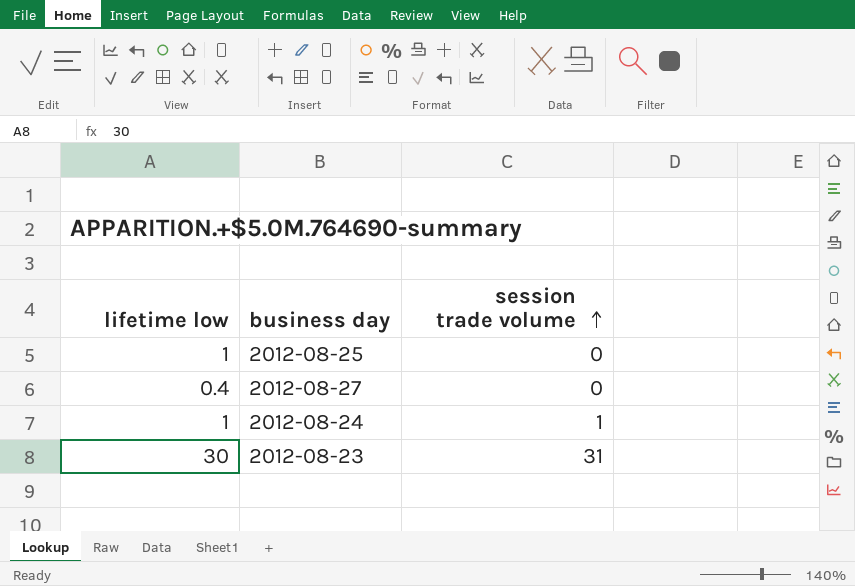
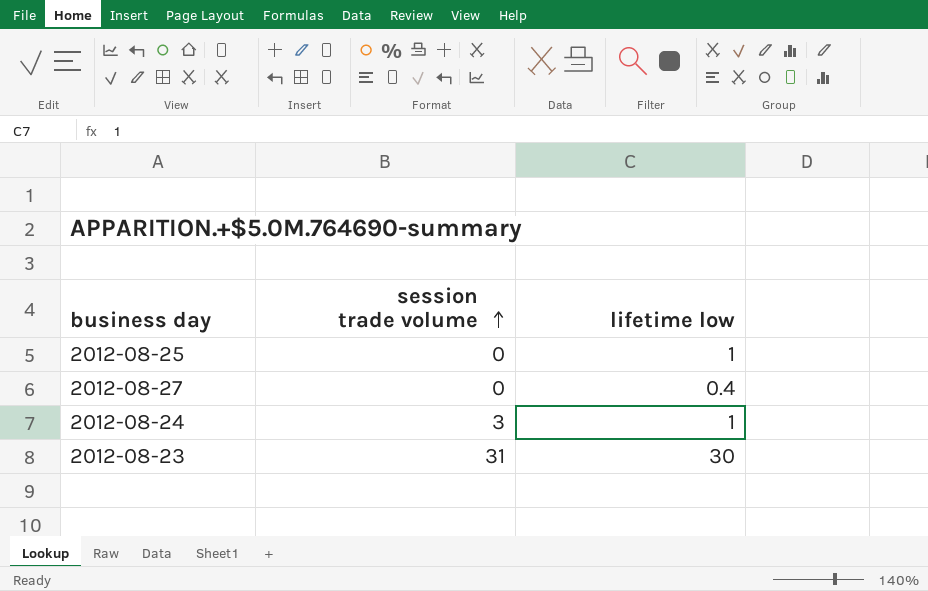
column lifetime low | position: 1 -> 3
2012-08-24 | session trade volume: 1 -> 3

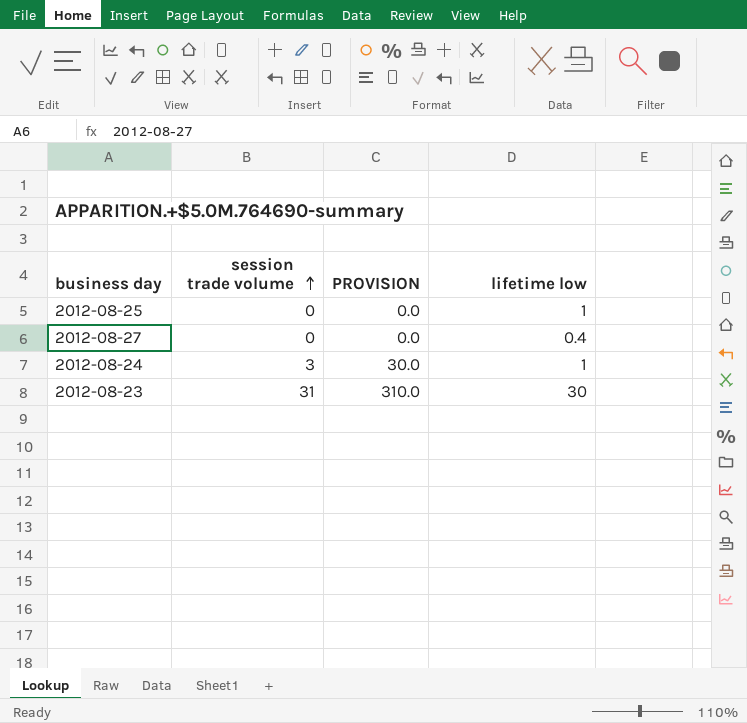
column PROVISION | formula: none -> [session trade volume] * 10

